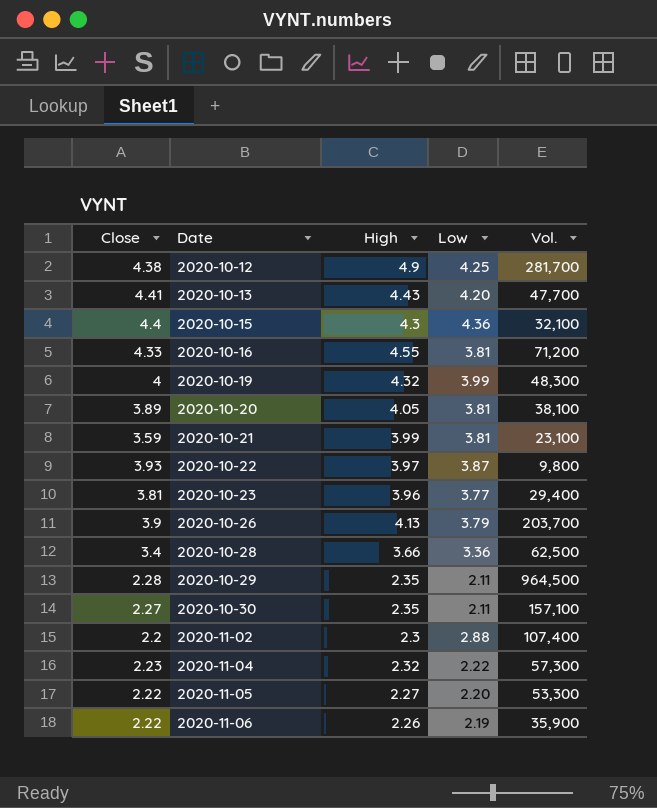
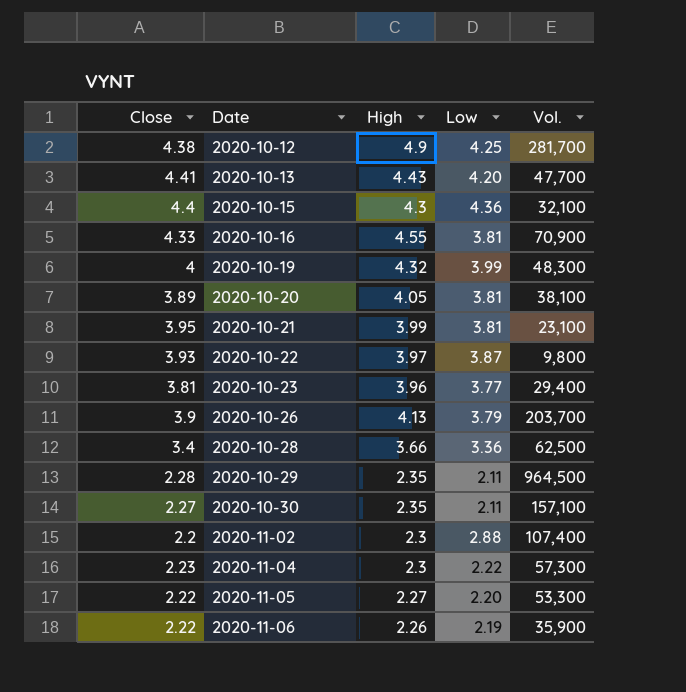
2020-10-16 | Vol.: 71,200 -> 70,900
2020-10-21 | Close: 3.59 -> 3.95
2020-11-04 | High: 2.32 -> 2.3

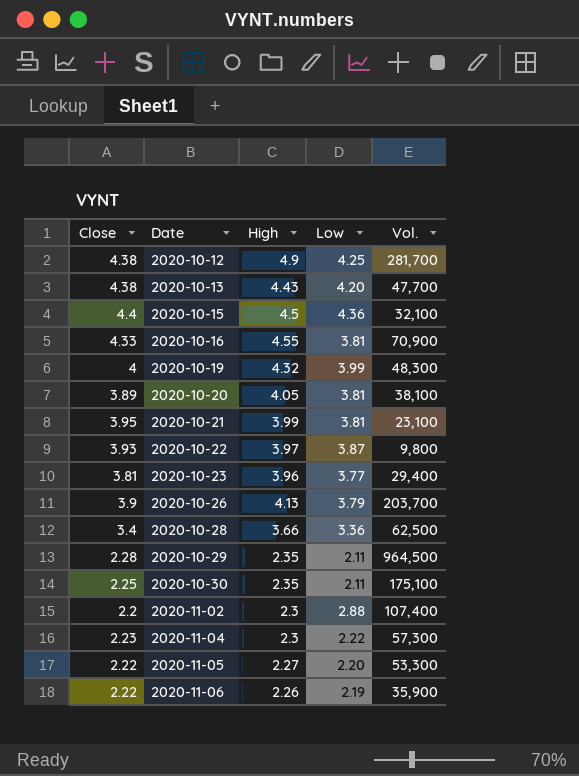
2020-10-13 | Close: 4.41 -> 4.38
2020-10-15 | High: 4.3 -> 4.5
2020-10-30 | Close: 2.27 -> 2.25
2020-10-30 | Vol.: 157,100 -> 175,100

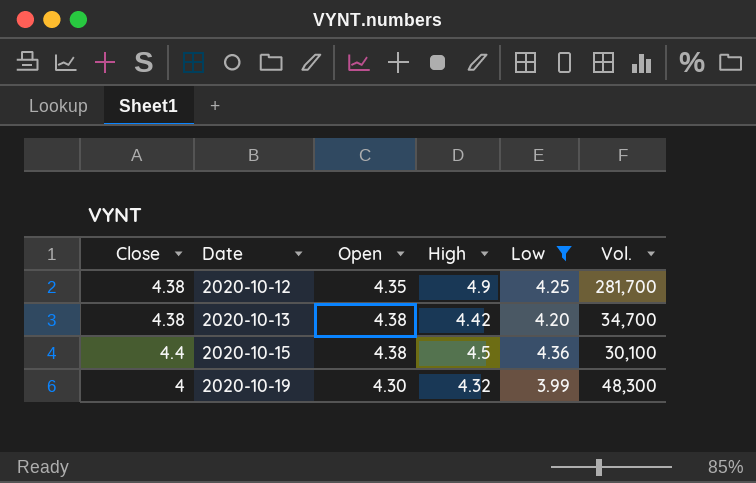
filter: none -> Low >= 3.99
column Open | position: none -> 3
2020-10-13 | High: 4.43 -> 4.42
2020-10-13 | Vol.: 47,700 -> 34,700
2020-10-15 | Vol.: 32,100 -> 30,100

